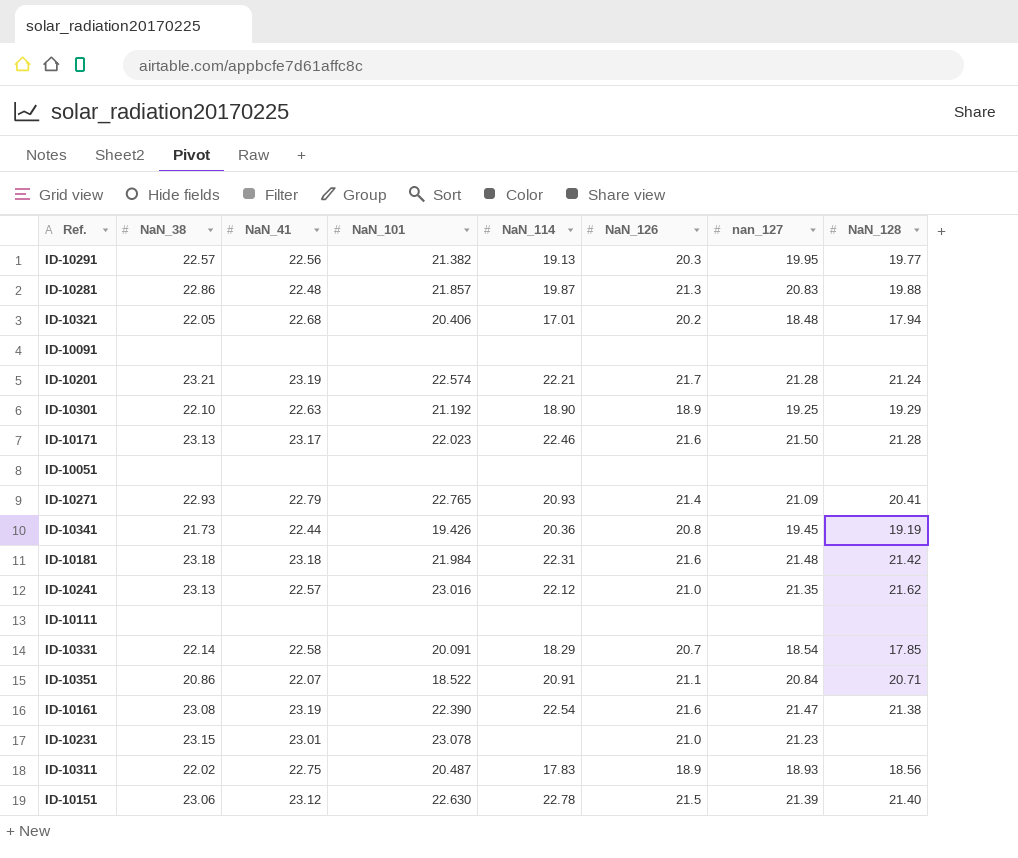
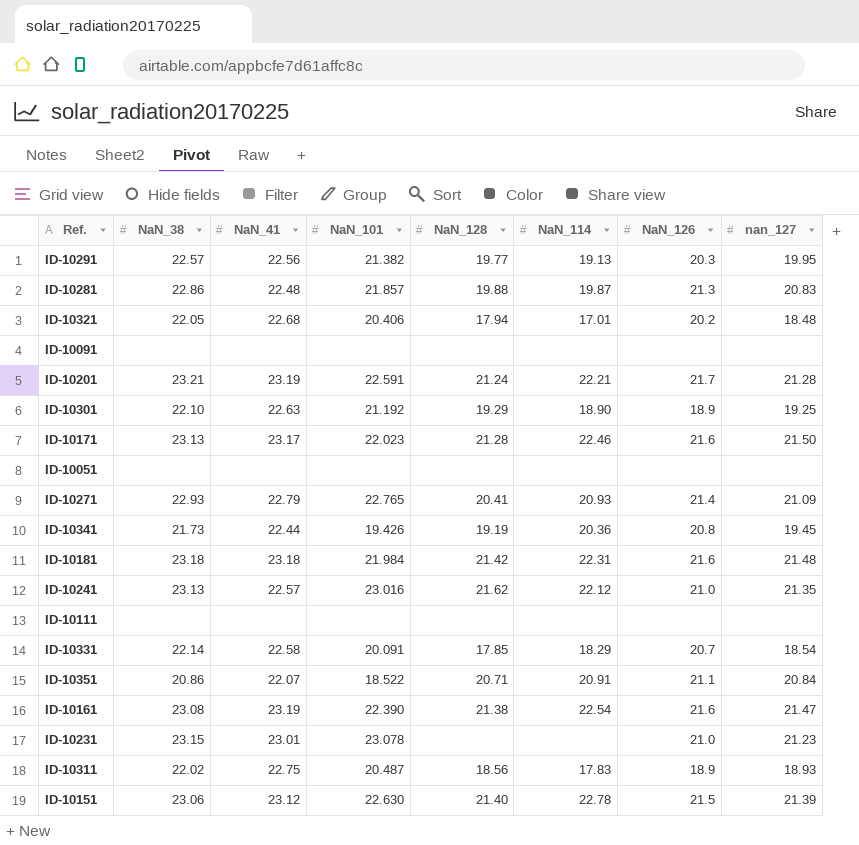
column NaN_128 | position: 8 -> 5
ID-10201 | NaN_101: 22.574 -> 22.591

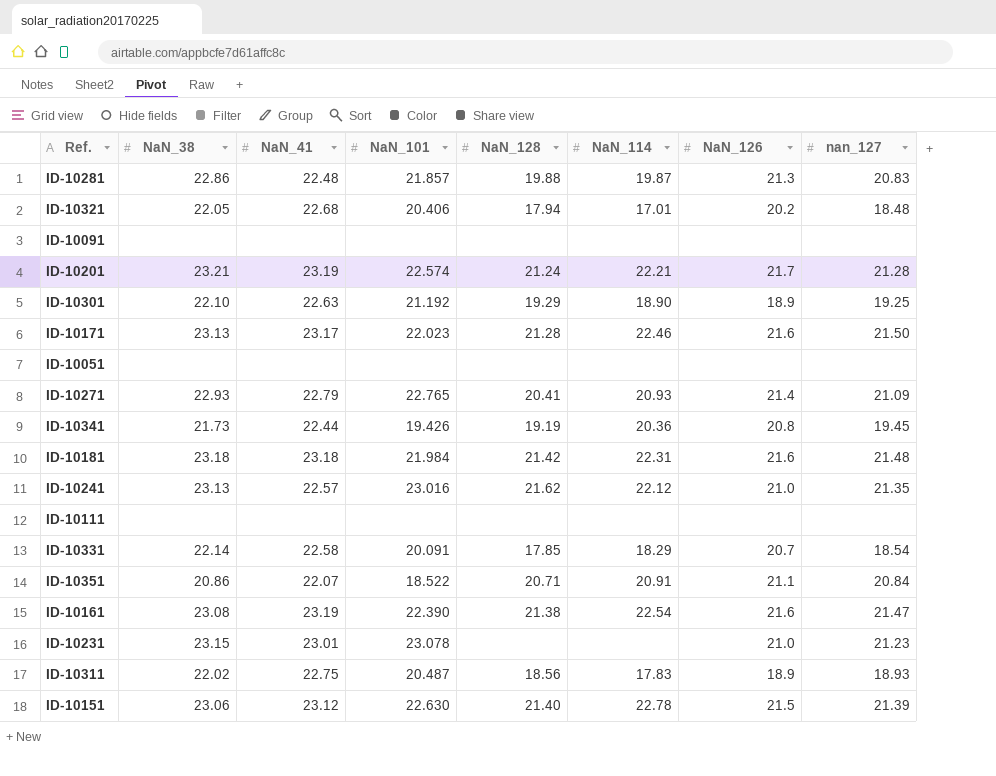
row ID-10291: 22.57 | 22.56 | 21.382 | 19.77 | 19.13 | 20.3 | 19.95 -> none
ID-10201 | NaN_101: 22.591 -> 22.574

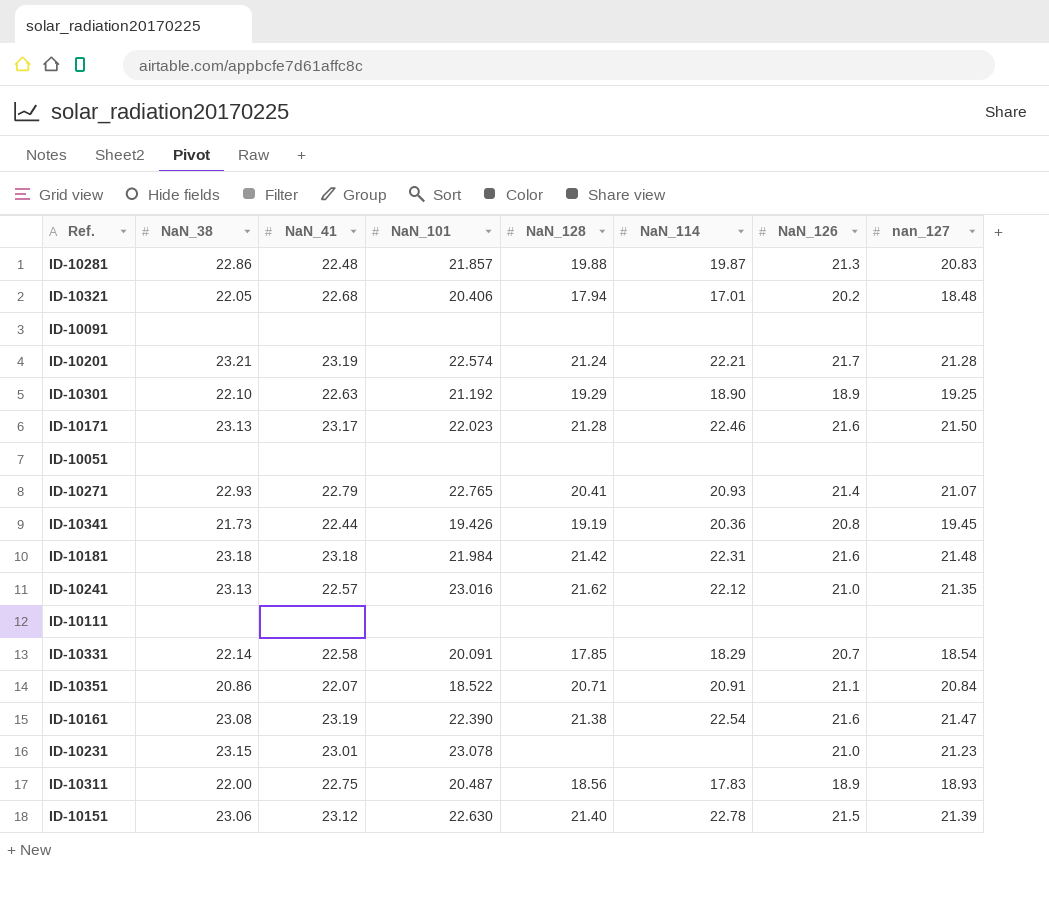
ID-10271 | nan_127: 21.09 -> 21.07
ID-10311 | NaN_38: 22.02 -> 22.00

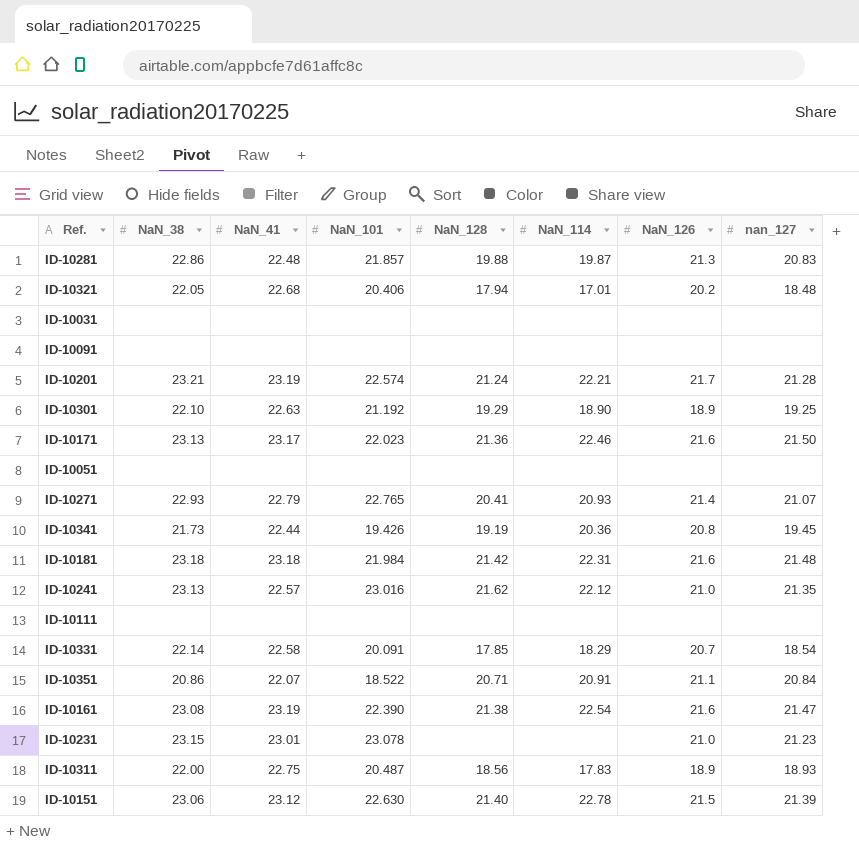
row ID-10031: none -> none | none | none | none | none | none | none
ID-10171 | NaN_128: 21.28 -> 21.36

